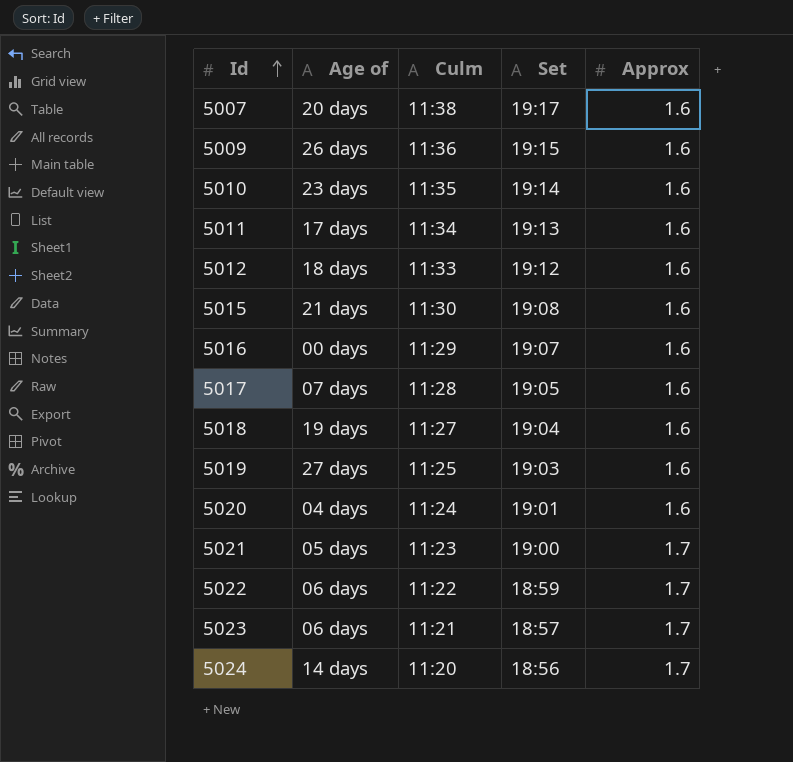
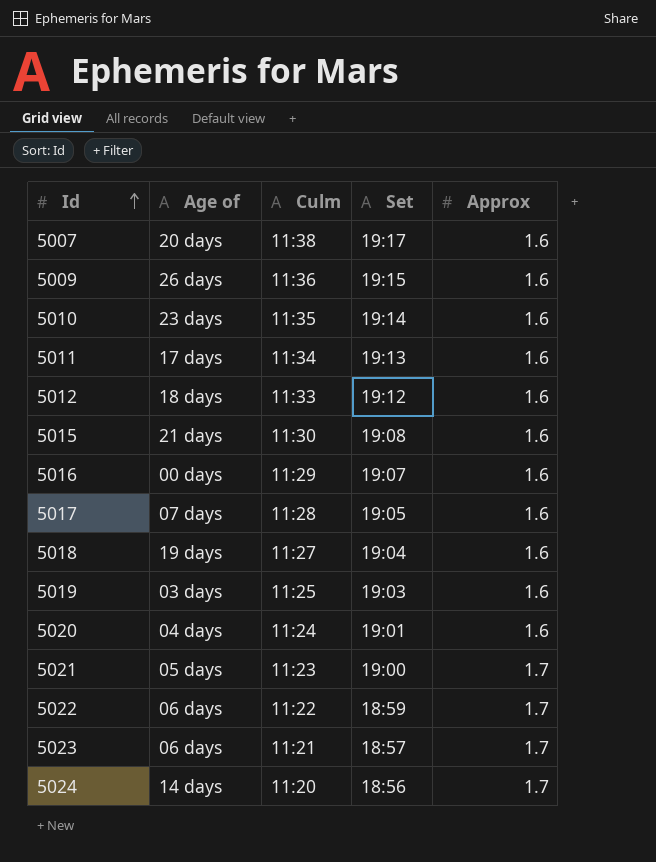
5019 | Age of: 27 days -> 03 days

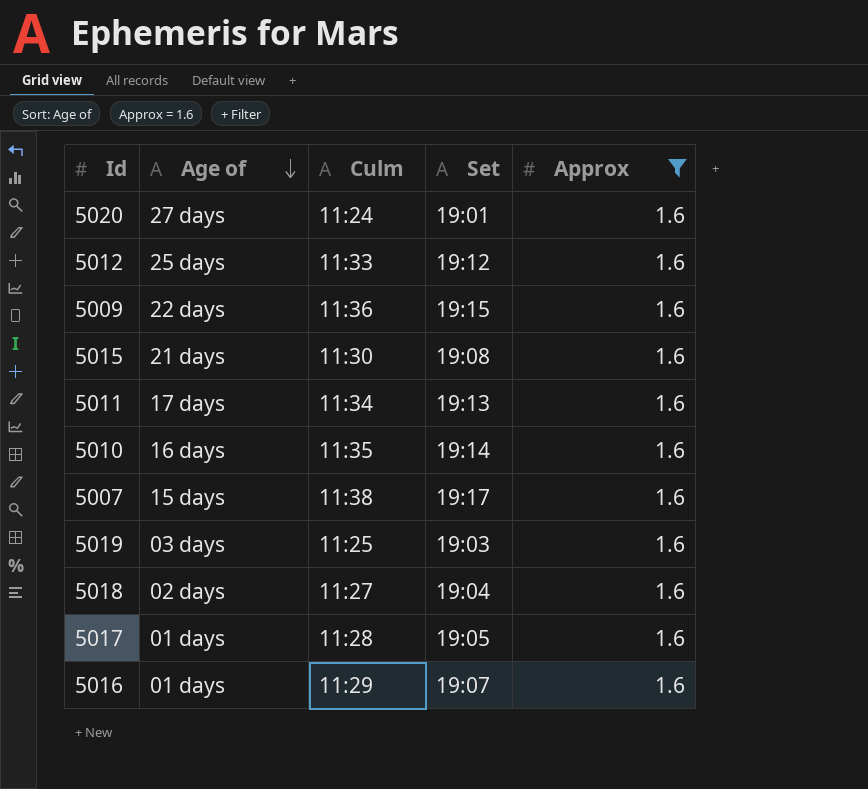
filter: none -> Approx = 1.6
row order: Id ascending -> Age of descending
5020 | Age of: 04 days -> 27 days
5012 | Age of: 18 days -> 25 days
5009 | Age of: 26 days -> 22 days
5010 | Age of: 23 days -> 16 days
5007 | Age of: 20 days -> 15 days
5018 | Age of: 19 days -> 02 days
5017 | Age of: 07 days -> 01 days
5016 | Age of: 00 days -> 01 days

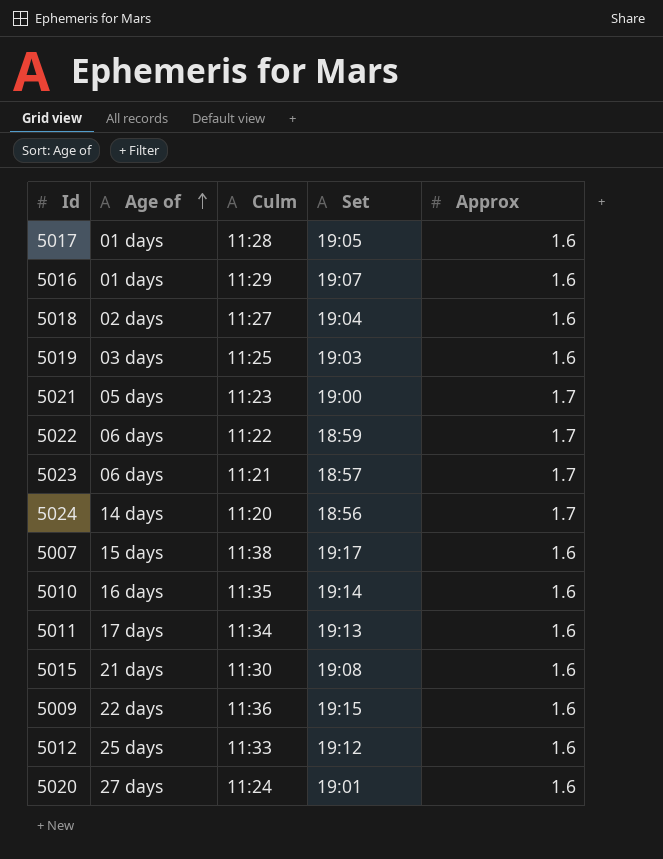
filter: Approx = 1.6 -> none
row order: Age of descending -> Age of ascending

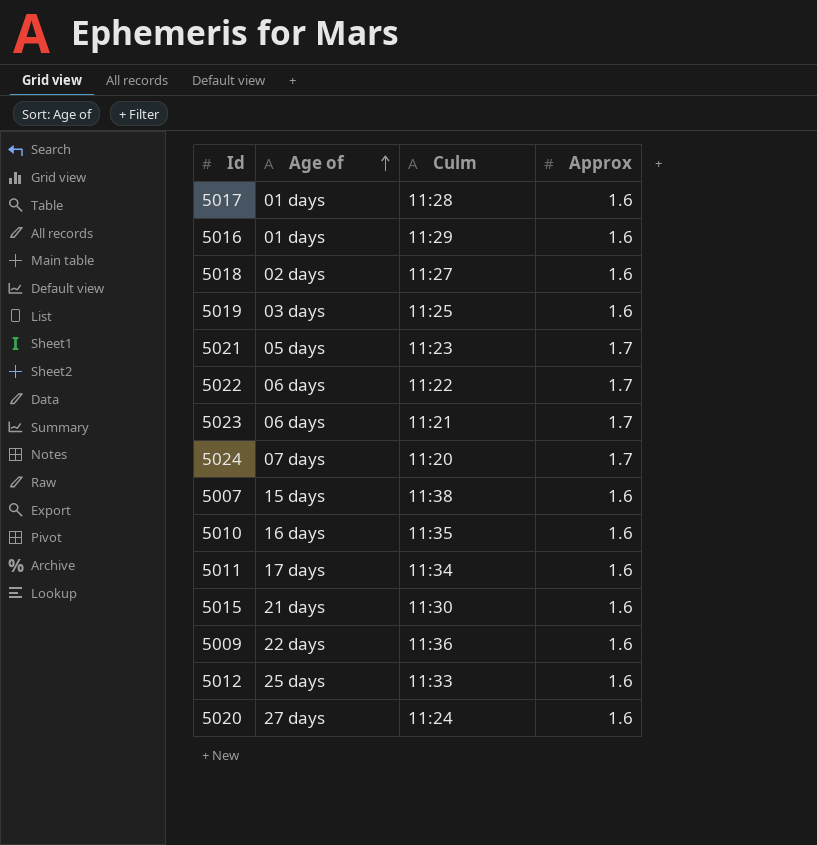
column Set | position: 4 -> none
5024 | Age of: 14 days -> 07 days

